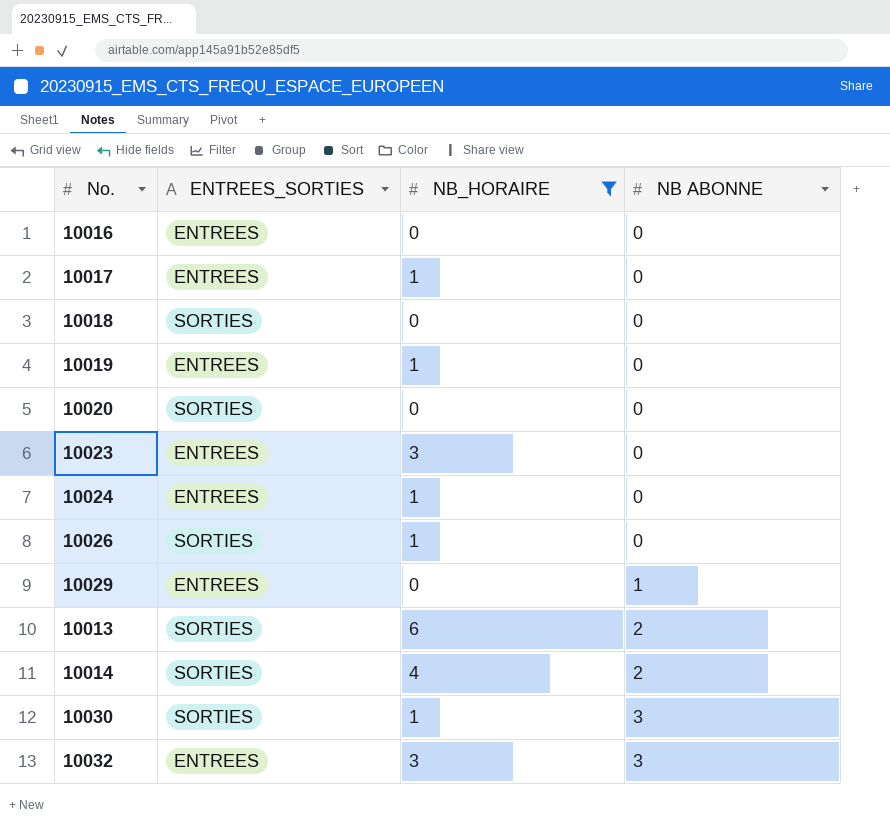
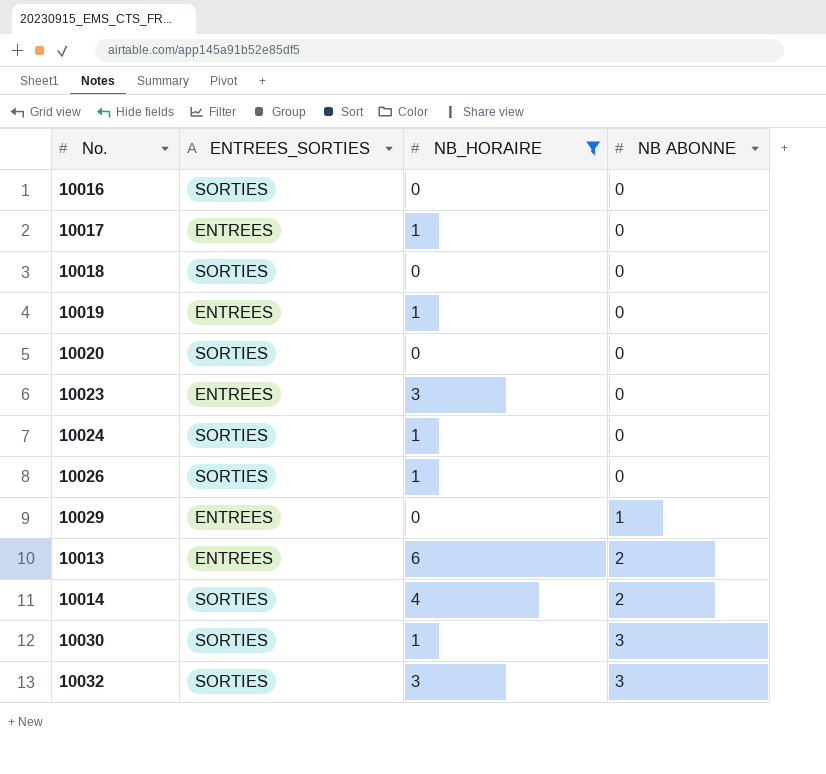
10016 | ENTREES_SORTIES: ENTREES -> SORTIES
10024 | ENTREES_SORTIES: ENTREES -> SORTIES
10013 | ENTREES_SORTIES: SORTIES -> ENTREES
10032 | ENTREES_SORTIES: ENTREES -> SORTIES

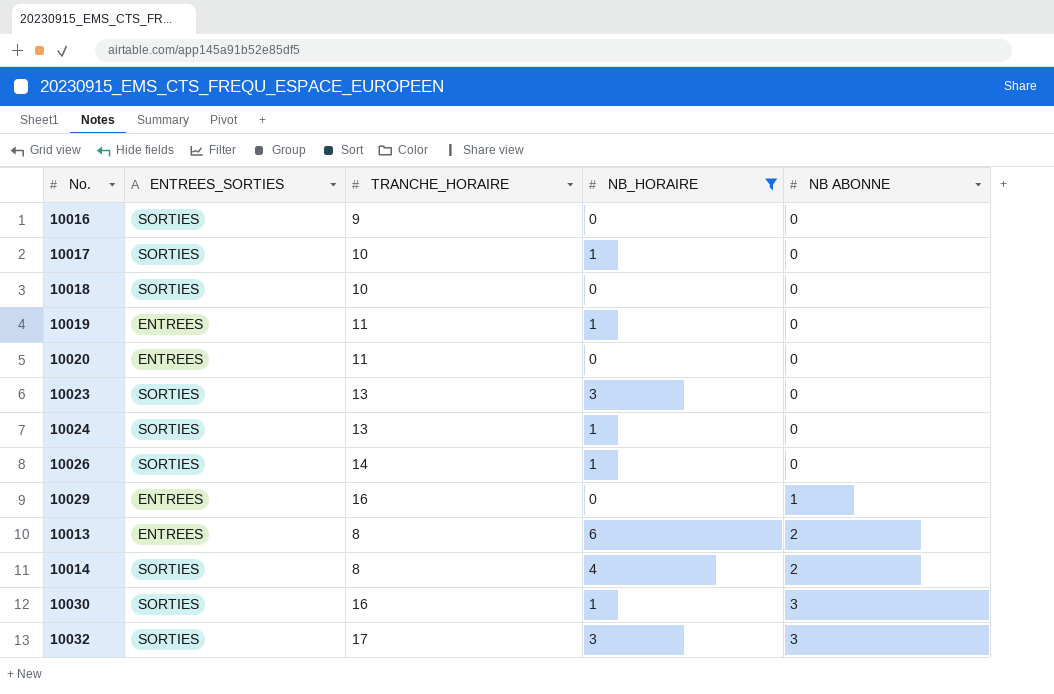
column TRANCHE_HORAIRE | position: none -> 3
10017 | ENTREES_SORTIES: ENTREES -> SORTIES
10020 | ENTREES_SORTIES: SORTIES -> ENTREES
10023 | ENTREES_SORTIES: ENTREES -> SORTIES

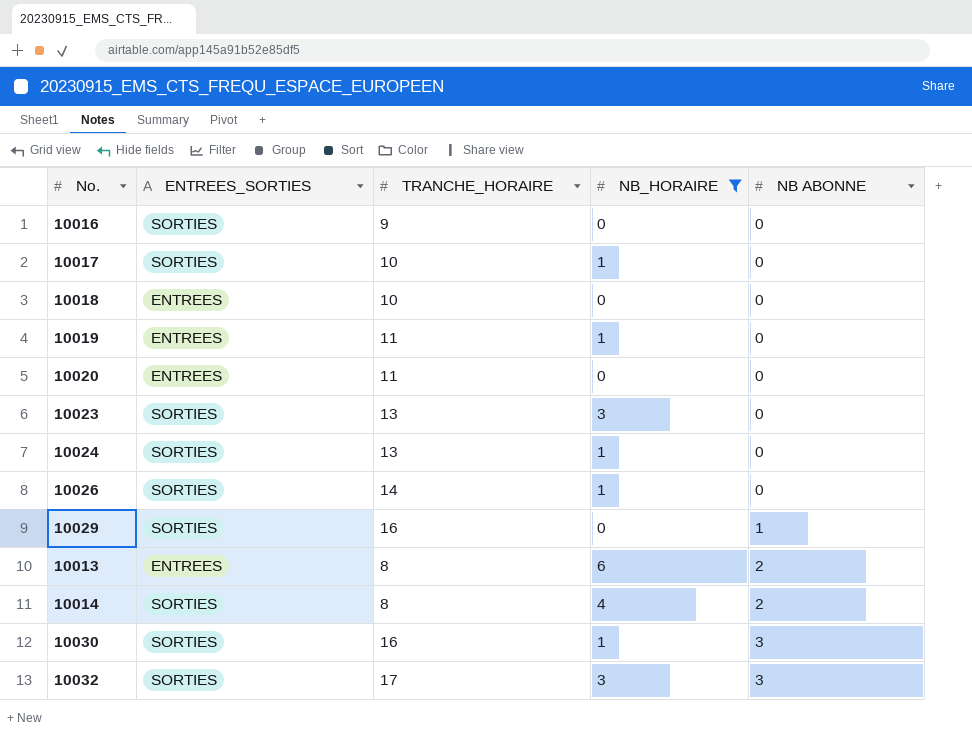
10018 | ENTREES_SORTIES: SORTIES -> ENTREES
10029 | ENTREES_SORTIES: ENTREES -> SORTIES

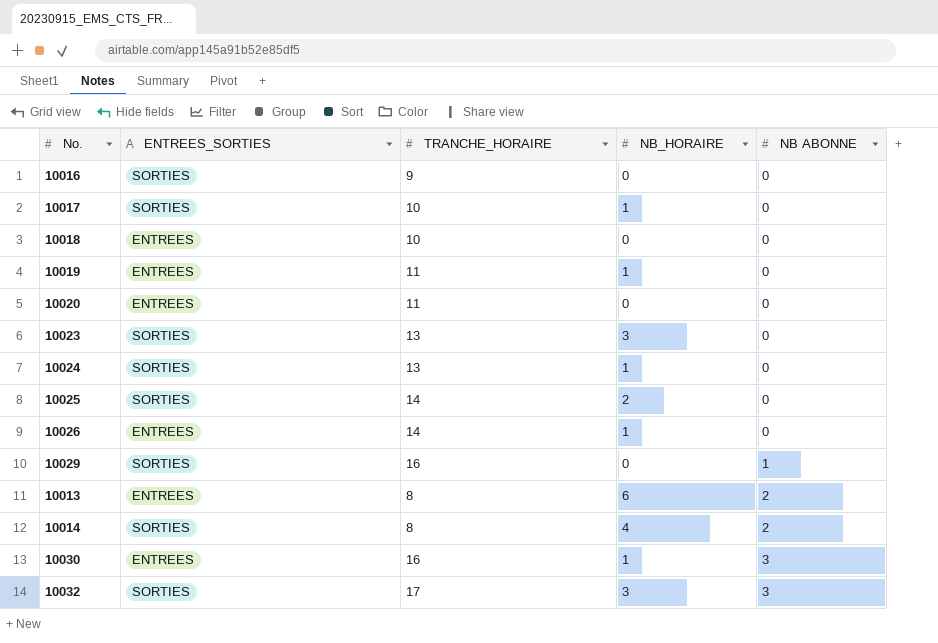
filter: NB_HORAIRE != 2 -> none
10026 | ENTREES_SORTIES: SORTIES -> ENTREES
10030 | ENTREES_SORTIES: SORTIES -> ENTREES

